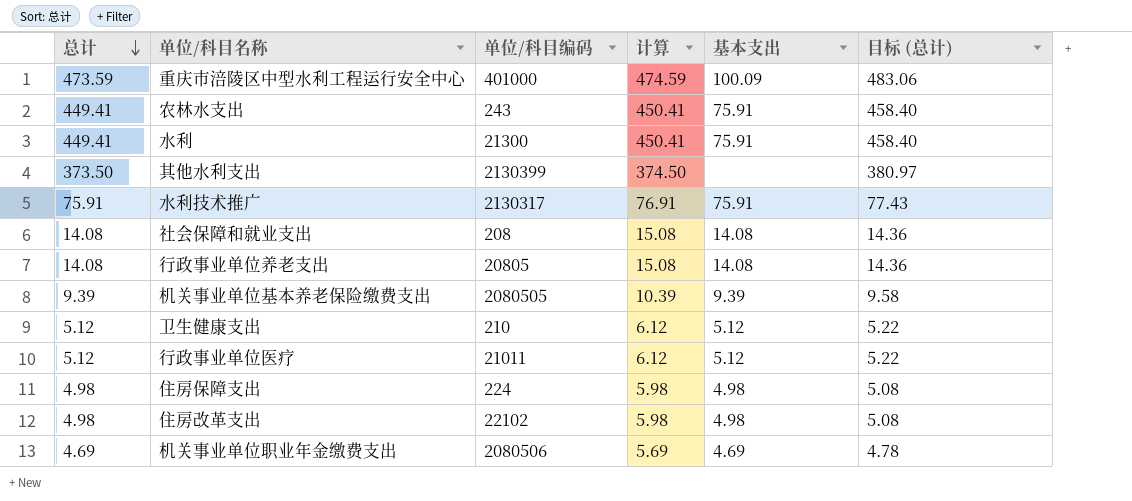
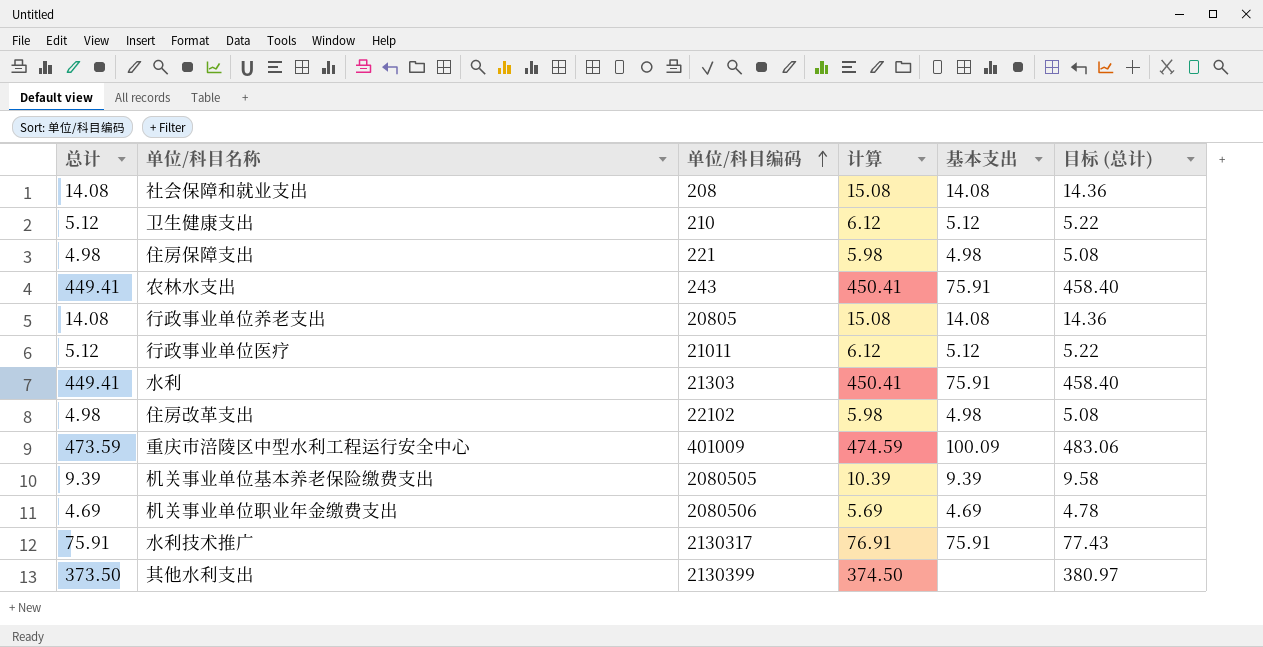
row order: 总计 descending -> 单位/科目编码 ascending
住房保障支出 | 单位/科目编码: 224 -> 221
水利 | 单位/科目编码: 21300 -> 21303
重庆市涪陵区中型水利工程运行安全中心 | 单位/科目编码: 401000 -> 401009

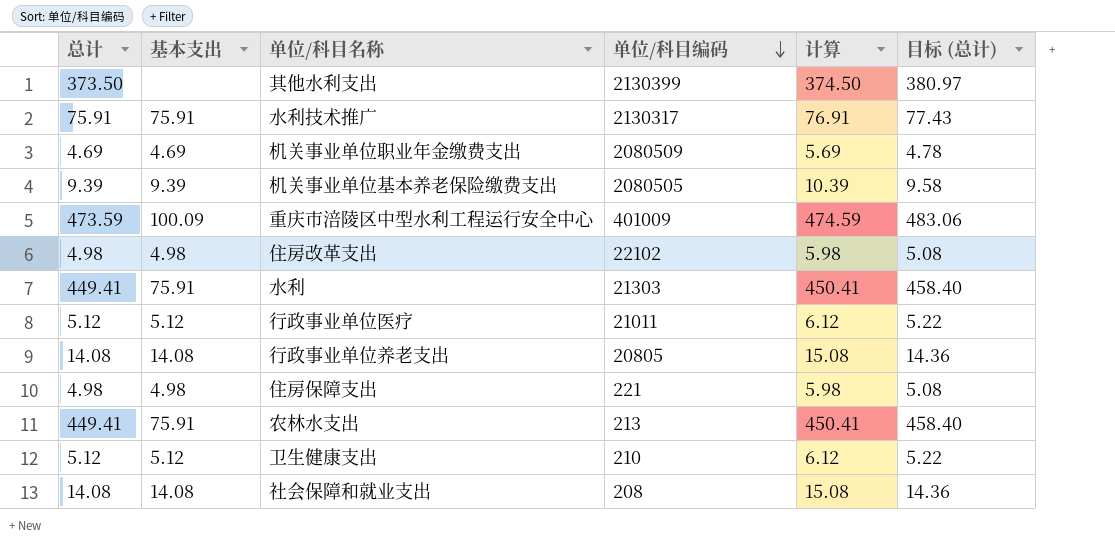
row order: 单位/科目编码 ascending -> 单位/科目编码 descending
column 基本支出 | position: 5 -> 2
机关事业单位职业年金缴费支出 | 单位/科目编码: 2080506 -> 2080509
农林水支出 | 单位/科目编码: 243 -> 213

